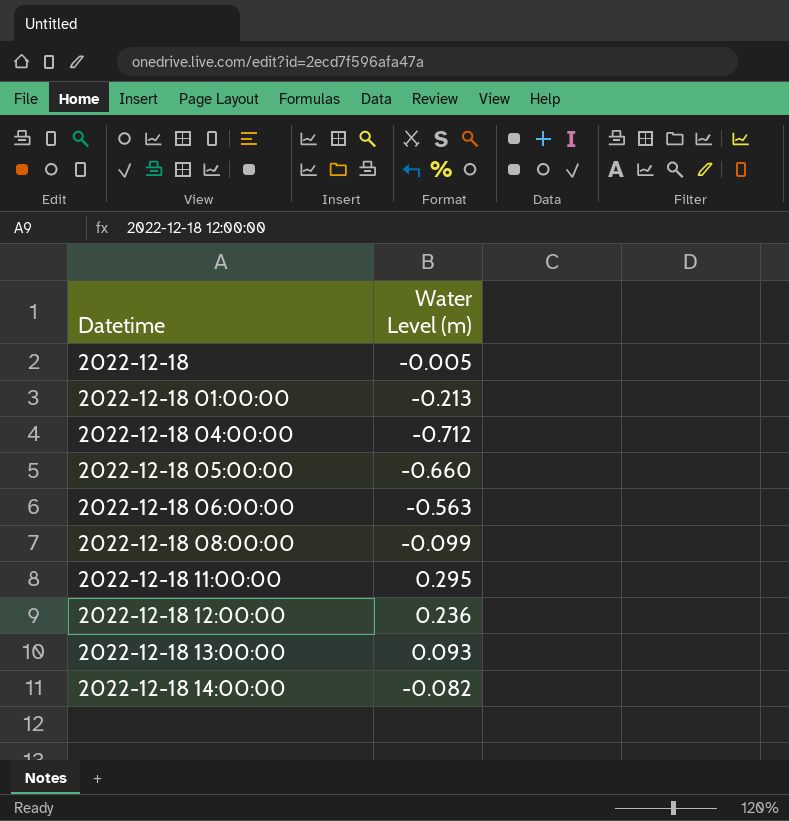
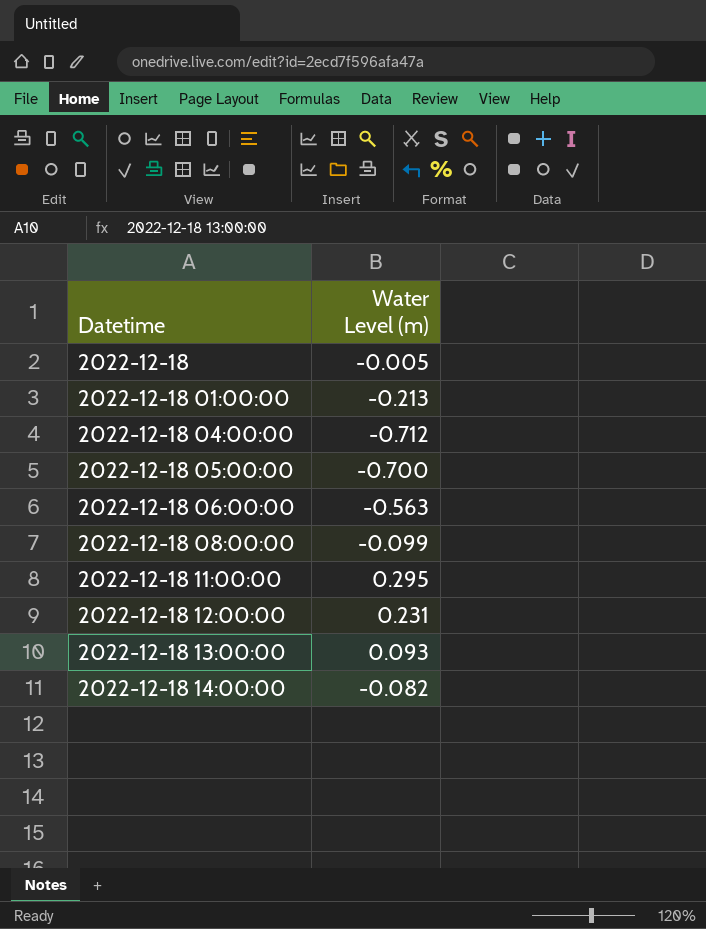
2022-12-18 05:00:00 | Water Level (m): -0.660 -> -0.700
2022-12-18 12:00:00 | Water Level (m): 0.236 -> 0.231

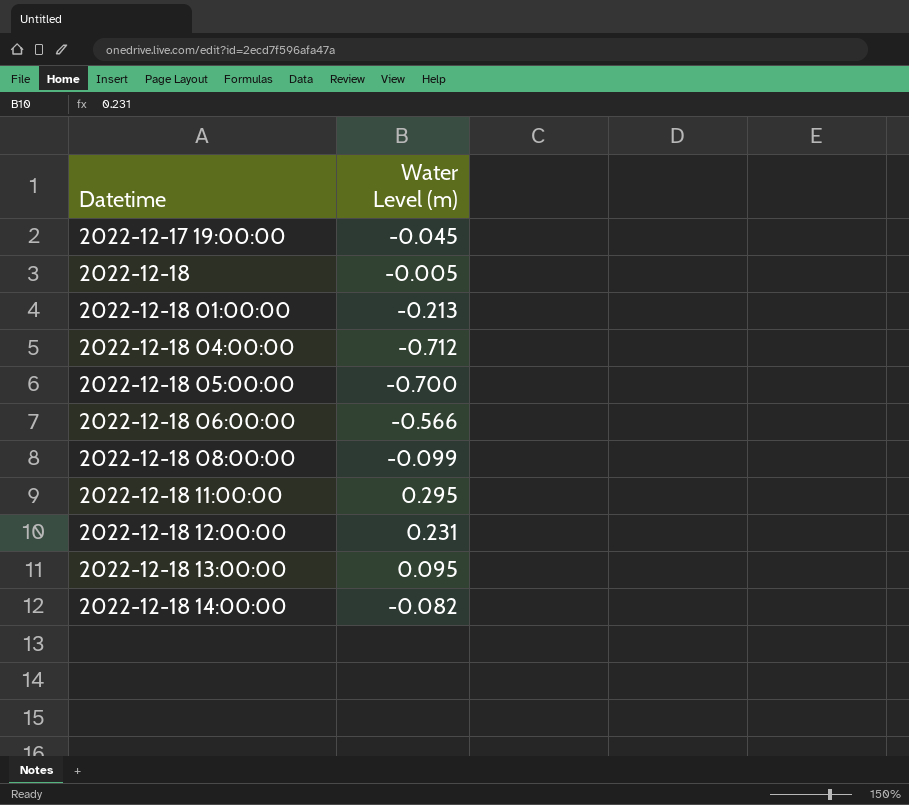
row 2022-12-17 19:00:00: none -> -0.045
2022-12-18 06:00:00 | Water Level (m): -0.563 -> -0.566
2022-12-18 13:00:00 | Water Level (m): 0.093 -> 0.095

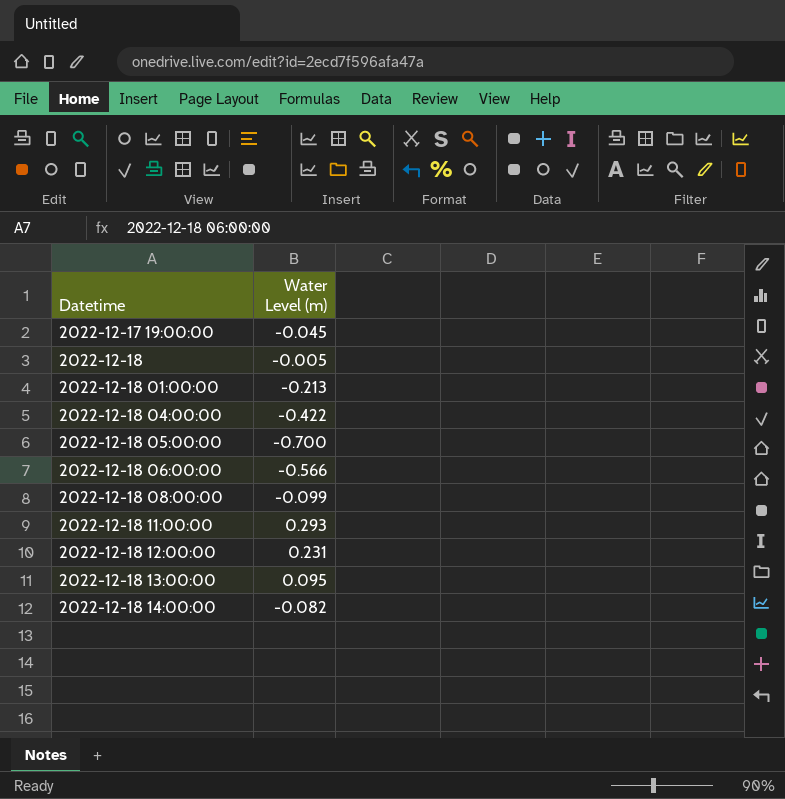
2022-12-18 04:00:00 | Water Level (m): -0.712 -> -0.422
2022-12-18 11:00:00 | Water Level (m): 0.295 -> 0.293

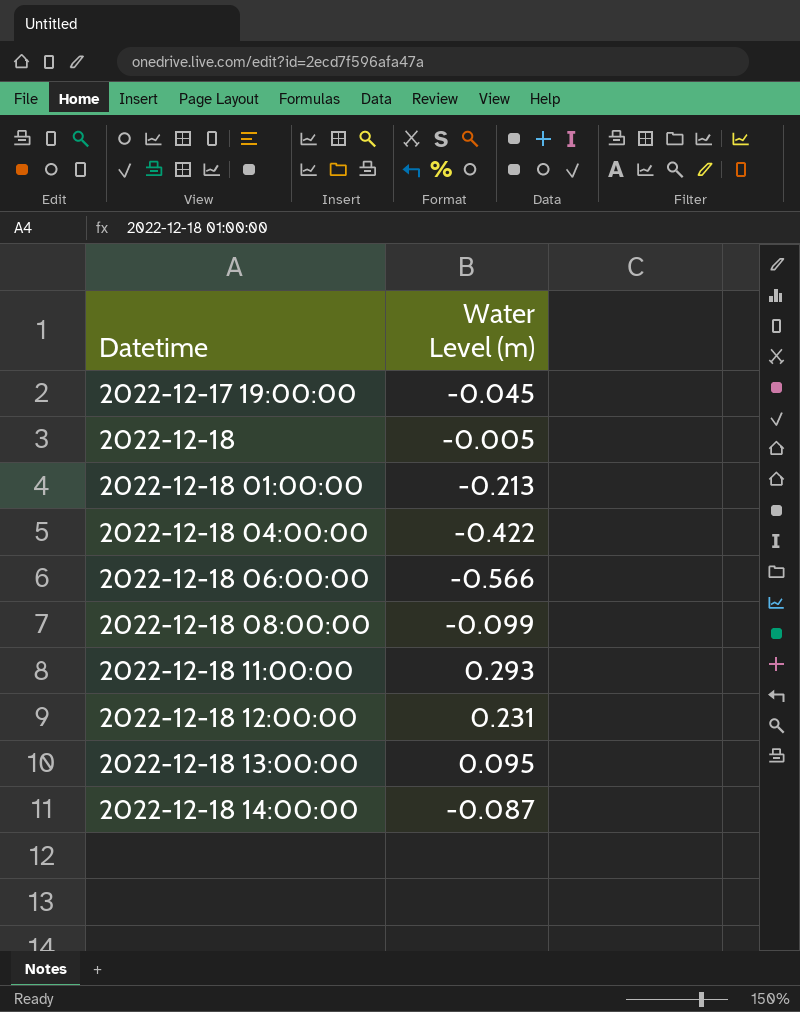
row 2022-12-18 05:00:00: -0.700 -> none
2022-12-18 14:00:00 | Water Level (m): -0.082 -> -0.087

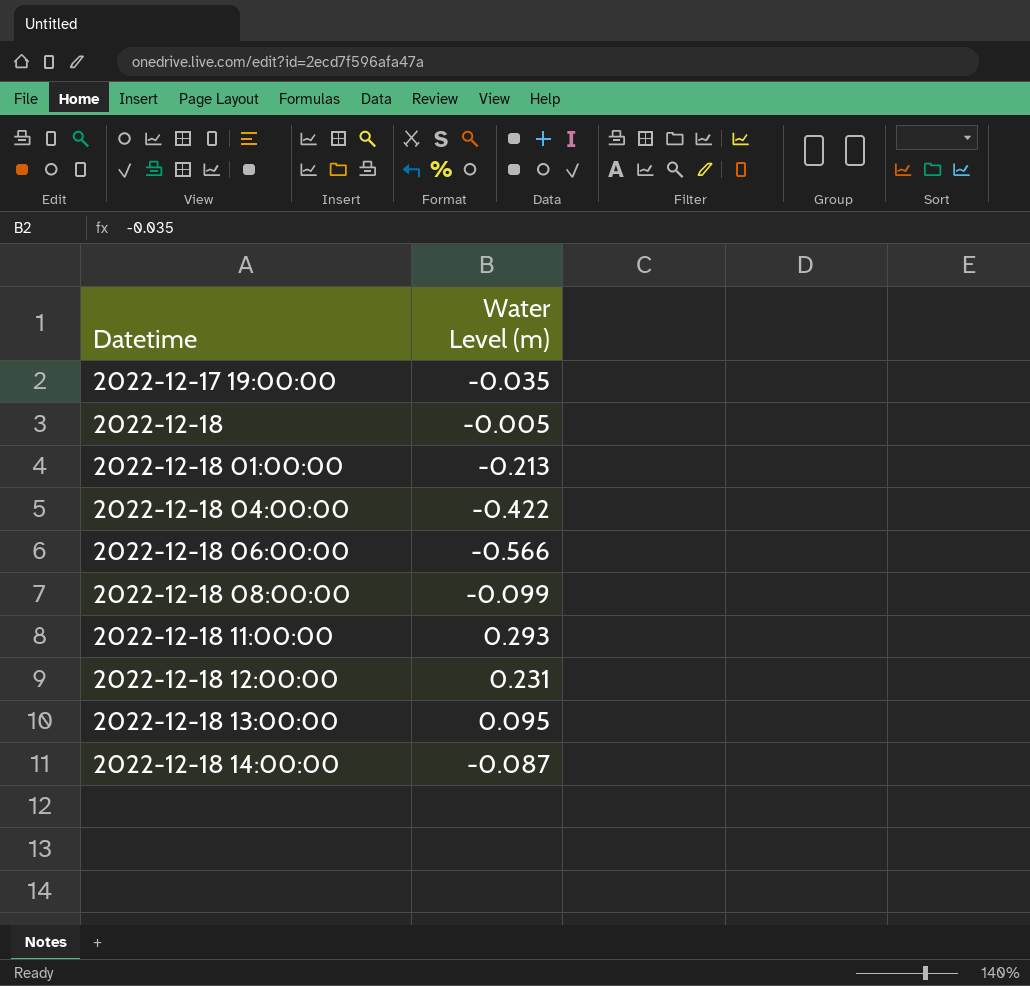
2022-12-17 19:00:00 | Water Level (m): -0.045 -> -0.035

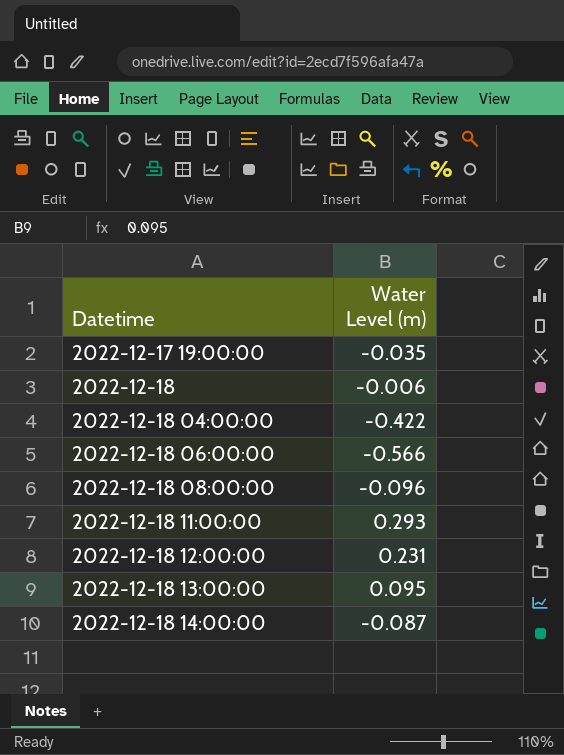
row 2022-12-18 01:00:00: -0.213 -> none
2022-12-18 | Water Level (m): -0.005 -> -0.006
2022-12-18 08:00:00 | Water Level (m): -0.099 -> -0.096

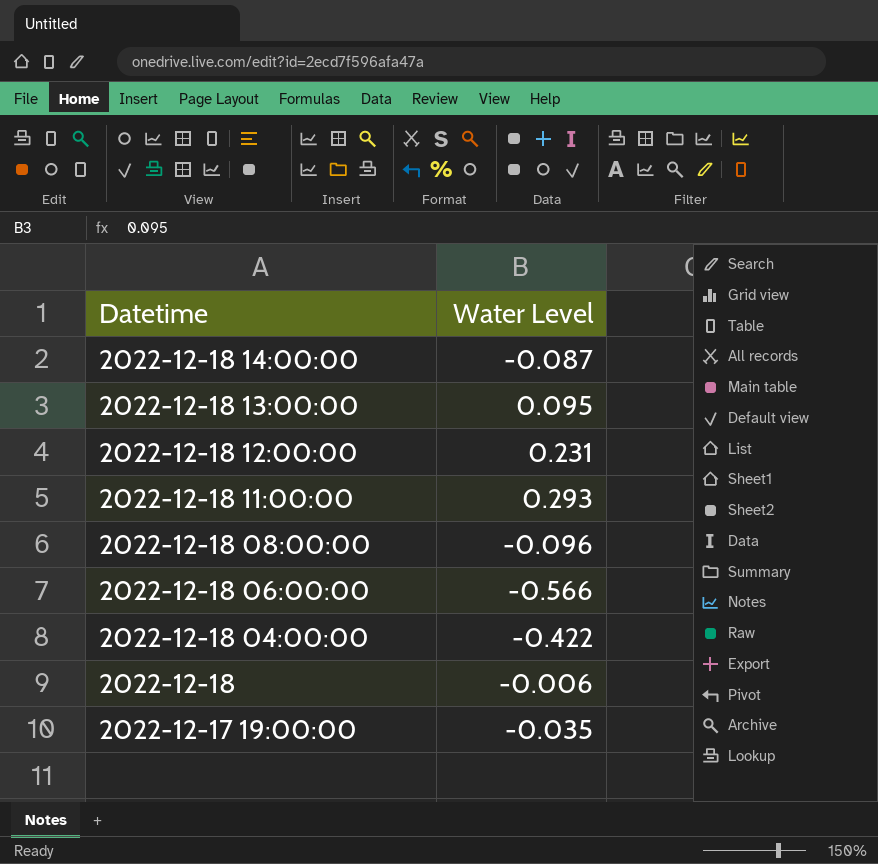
row order: Datetime ascending -> Datetime descending
column name: Water Level (m) -> Water Level

